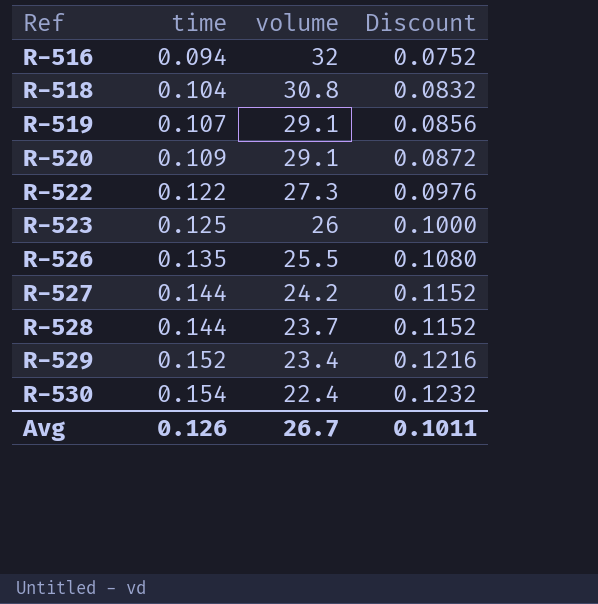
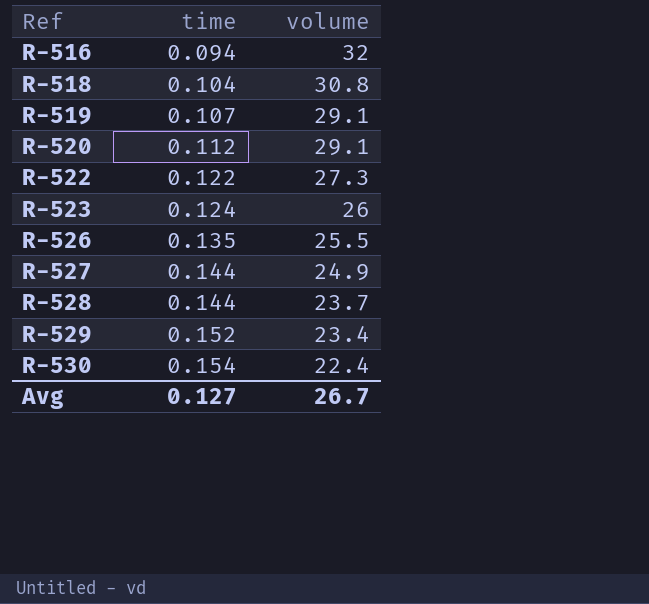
column Discount | formula: [time] * 0.8 -> none
R-520 | time: 0.109 -> 0.112
R-523 | time: 0.125 -> 0.124
R-527 | volume: 24.2 -> 24.9
Avg | time: 0.126 -> 0.127

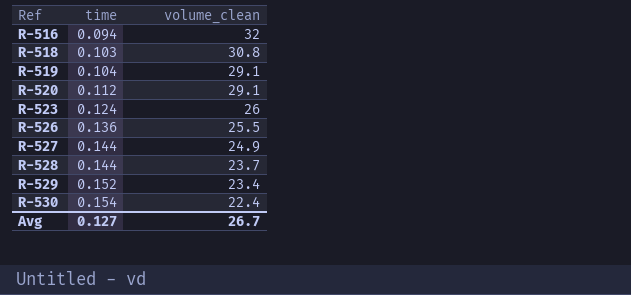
column name: volume -> volume_clean
row R-522: 0.122 | 27.3 -> none
R-518 | time: 0.104 -> 0.103
R-519 | time: 0.107 -> 0.104
R-526 | time: 0.135 -> 0.136

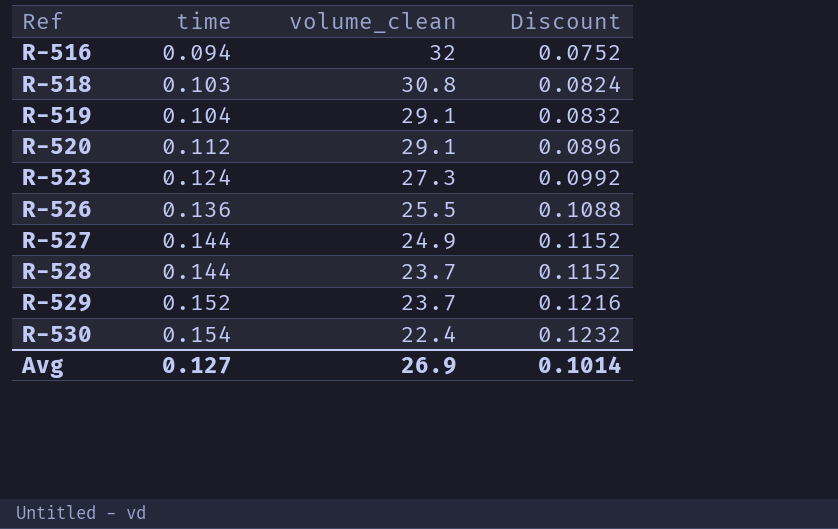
column Discount | formula: none -> [time] * 0.8
R-523 | volume_clean: 26 -> 27.3
R-529 | volume_clean: 23.4 -> 23.7
Avg | volume_clean: 26.7 -> 26.9

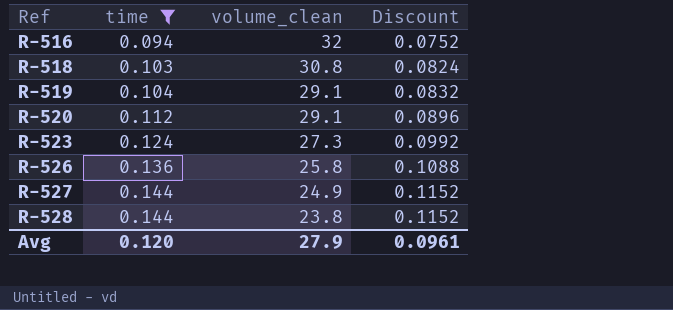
filter: none -> time <= 0.144
R-526 | volume_clean: 25.5 -> 25.8
R-528 | volume_clean: 23.7 -> 23.8
Avg | time: 0.127 -> 0.120
Avg | volume_clean: 26.9 -> 27.9
Avg | Discount: 0.1014 -> 0.0961

